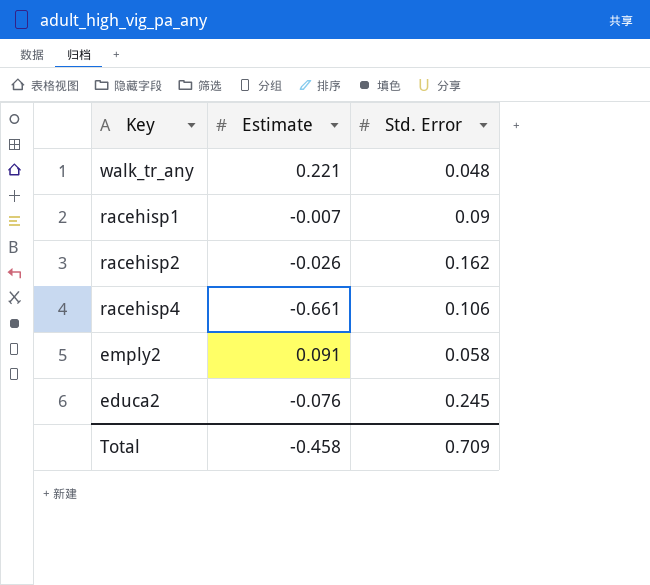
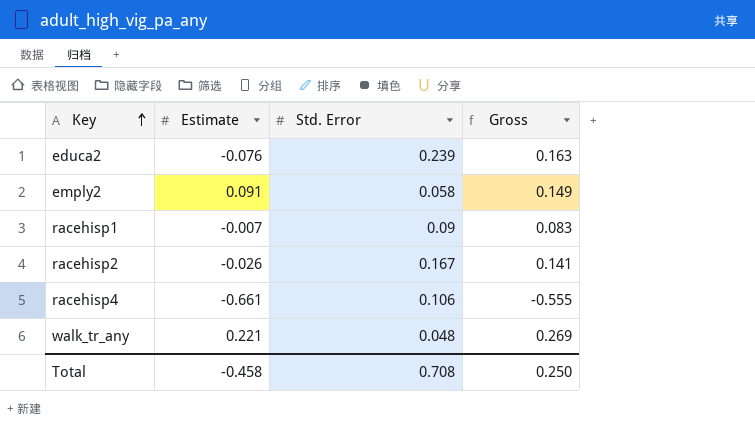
row order: none -> Key ascending
column Gross | formula: none -> [Estimate] + [Std. Error]
educa2 | Std. Error: 0.245 -> 0.239
racehisp2 | Std. Error: 0.162 -> 0.167
Total | Std. Error: 0.709 -> 0.708

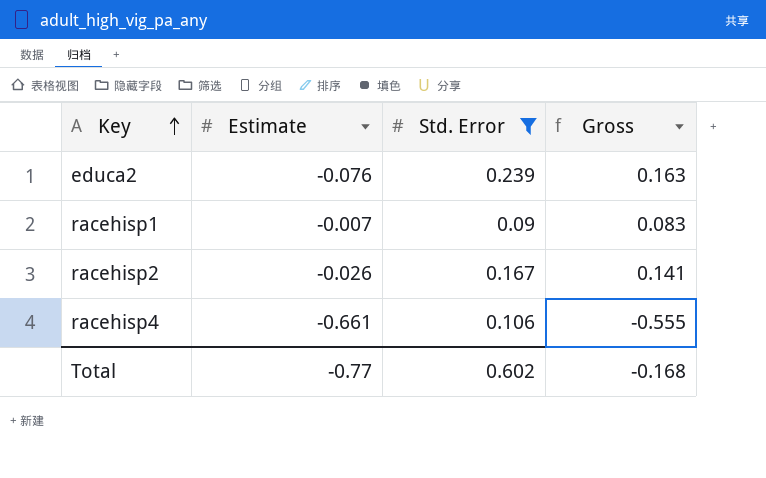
filter: none -> Std. Error >= 0.09
Total | Estimate: -0.458 -> -0.77
Total | Std. Error: 0.708 -> 0.602
Total | Gross: 0.250 -> -0.168

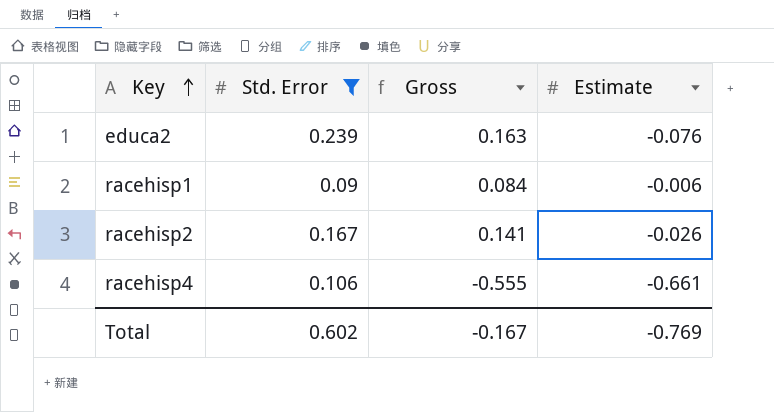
column Estimate | position: 2 -> 4
racehisp1 | Gross: 0.083 -> 0.084
racehisp1 | Estimate: -0.007 -> -0.006
Total | Gross: -0.168 -> -0.167
Total | Estimate: -0.77 -> -0.769

